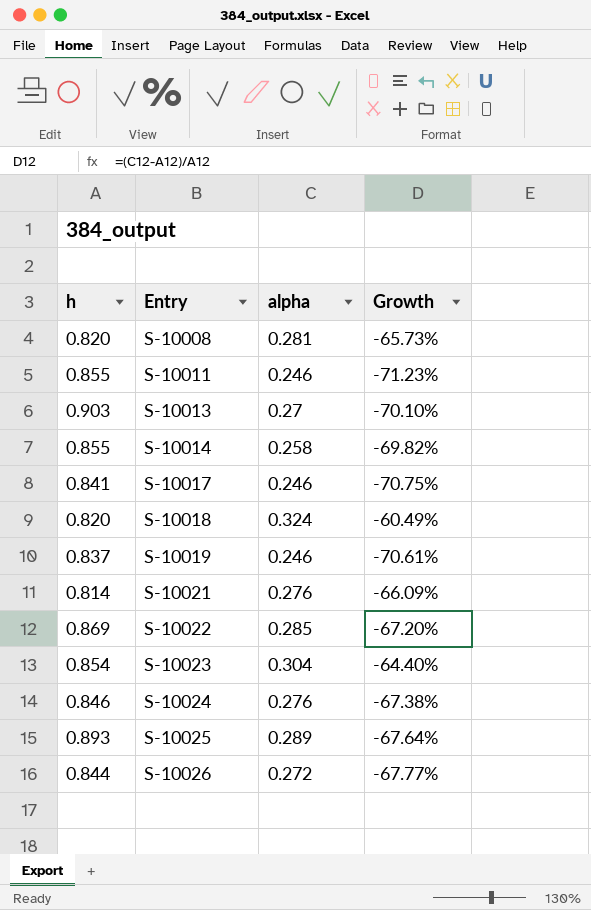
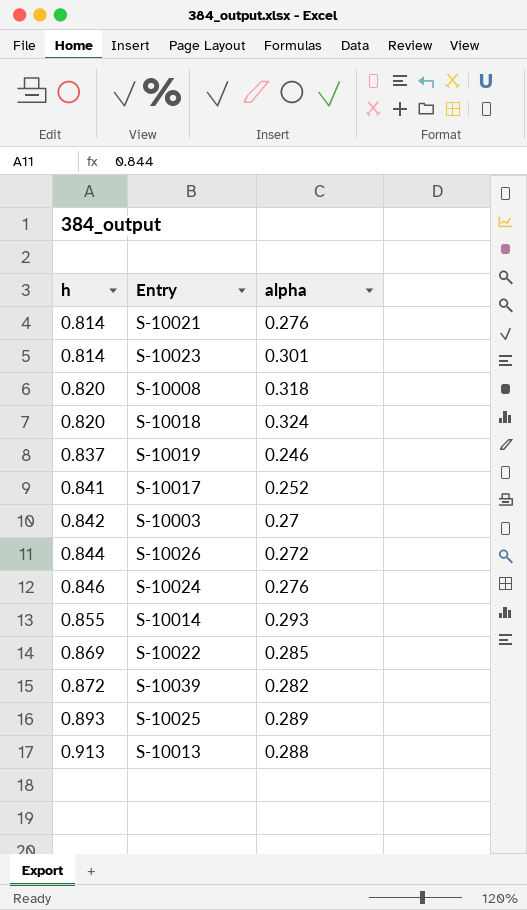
row order: Entry ascending -> h ascending
column Growth | formula: ([alpha] - [h]) / [h] -> none
row S-10011: 0.855 | 0.246 | -71.23% -> none
S-10023 | h: 0.854 -> 0.814
S-10023 | alpha: 0.304 -> 0.301
S-10008 | alpha: 0.281 -> 0.318
S-10017 | alpha: 0.246 -> 0.252
row S-10003: none -> 0.842 | 0.27
S-10014 | alpha: 0.258 -> 0.293
row S-10039: none -> 0.872 | 0.282
S-10013 | h: 0.903 -> 0.913
S-10013 | alpha: 0.27 -> 0.288

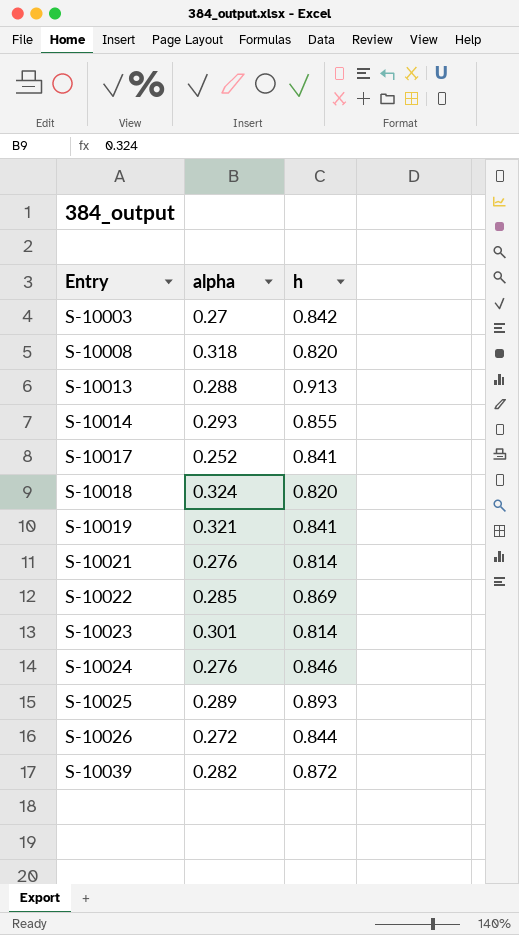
row order: h ascending -> Entry ascending
column h | position: 1 -> 3
S-10019 | alpha: 0.246 -> 0.321
S-10019 | h: 0.837 -> 0.841

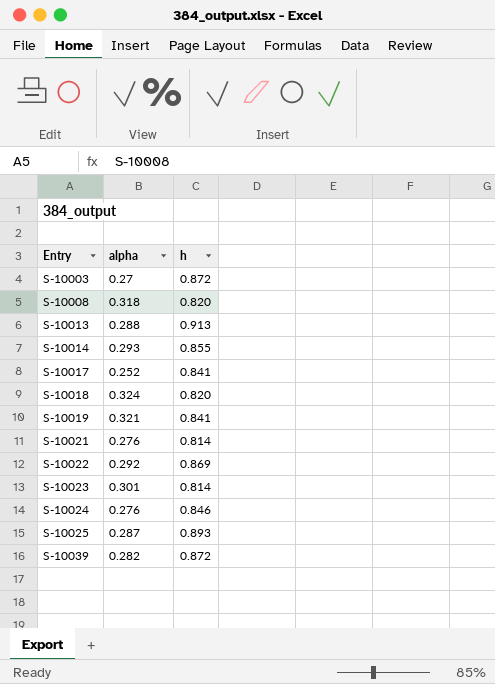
row S-10026: 0.272 | 0.844 -> none
S-10003 | h: 0.842 -> 0.872
S-10022 | alpha: 0.285 -> 0.292
S-10025 | alpha: 0.289 -> 0.287

